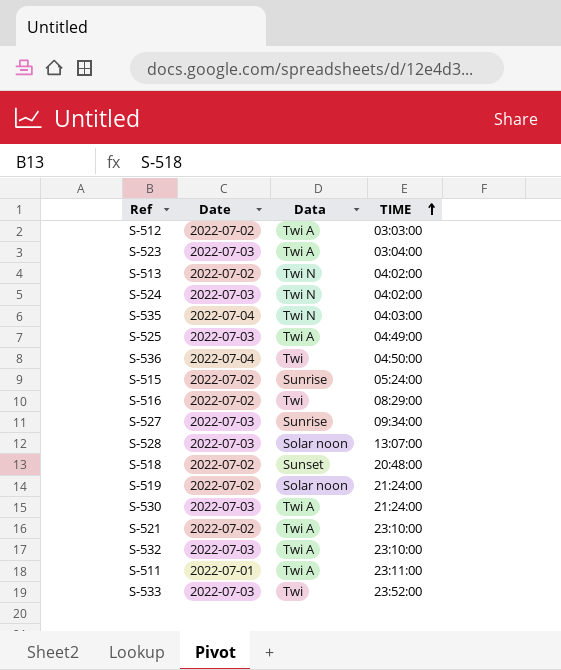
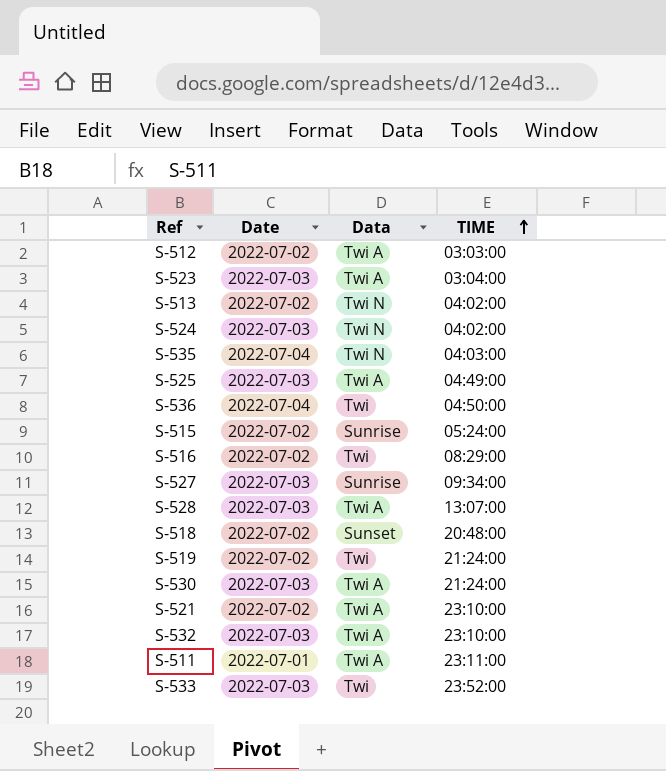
S-528 | Data: Solar noon -> Twi A
S-519 | Data: Solar noon -> Twi

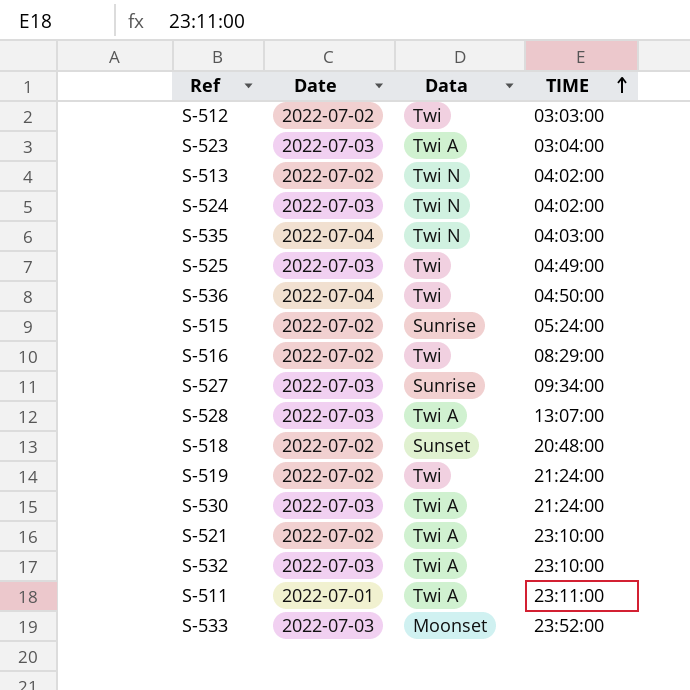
S-512 | Data: Twi A -> Twi
S-525 | Data: Twi A -> Twi
S-533 | Data: Twi -> Moonset

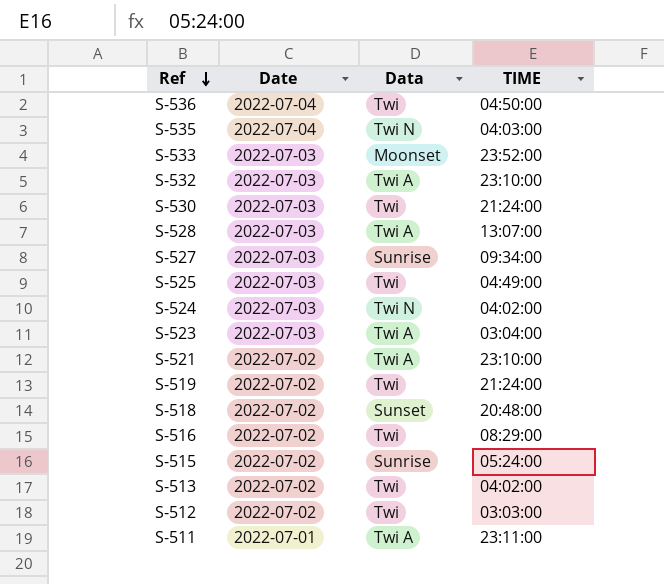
row order: TIME ascending -> Ref descending
S-530 | Data: Twi A -> Twi
S-513 | Data: Twi N -> Twi

